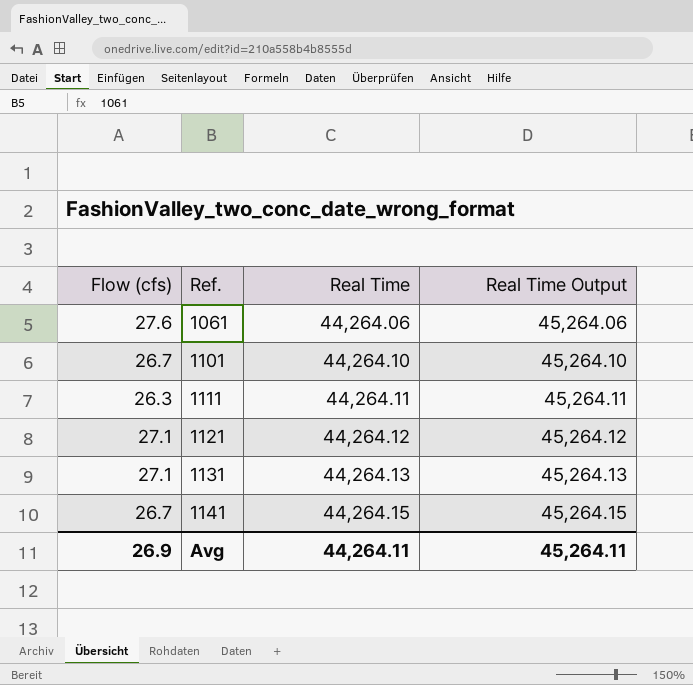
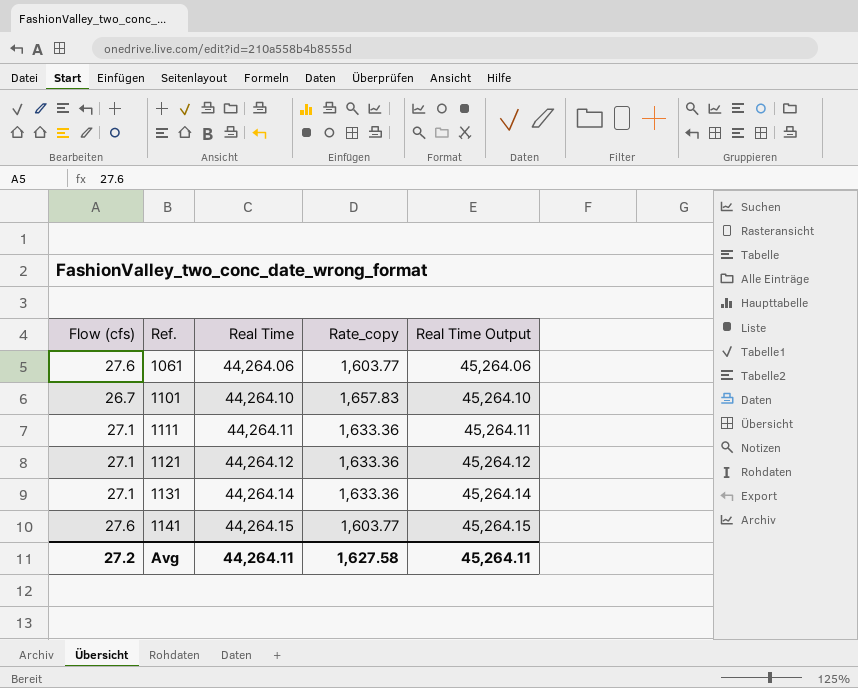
column Rate_copy | formula: none -> [Real Time] / [Flow (cfs)]
1111 | Flow (cfs): 26.3 -> 27.1
1131 | Real Time: 44,264.13 -> 44,264.14
1131 | Real Time Output: 45,264.13 -> 45,264.14
1141 | Flow (cfs): 26.7 -> 27.6
Avg | Flow (cfs): 26.9 -> 27.2

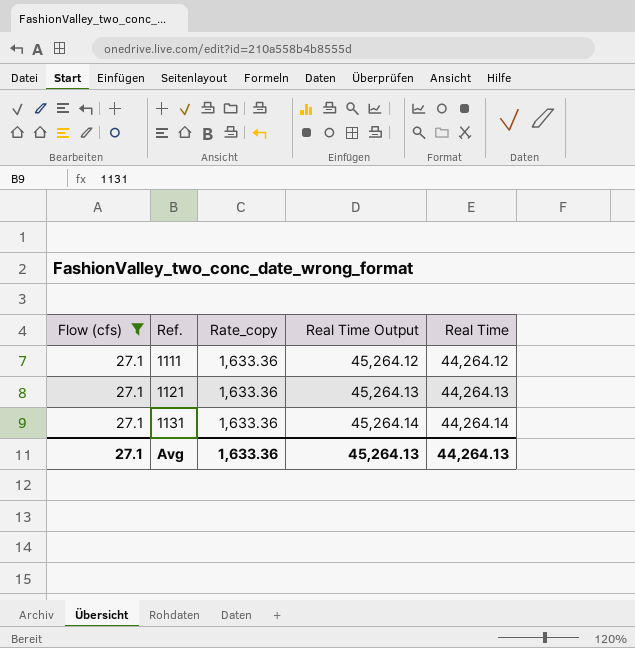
filter: none -> Flow (cfs) = 27.1
column Real Time | position: 3 -> 5
1111 | Real Time Output: 45,264.11 -> 45,264.12
1111 | Real Time: 44,264.11 -> 44,264.12
1121 | Real Time Output: 45,264.12 -> 45,264.13
1121 | Real Time: 44,264.12 -> 44,264.13
Avg | Flow (cfs): 27.2 -> 27.1
Avg | Rate_copy: 1,627.58 -> 1,633.36
Avg | Real Time Output: 45,264.11 -> 45,264.13
Avg | Real Time: 44,264.11 -> 44,264.13

